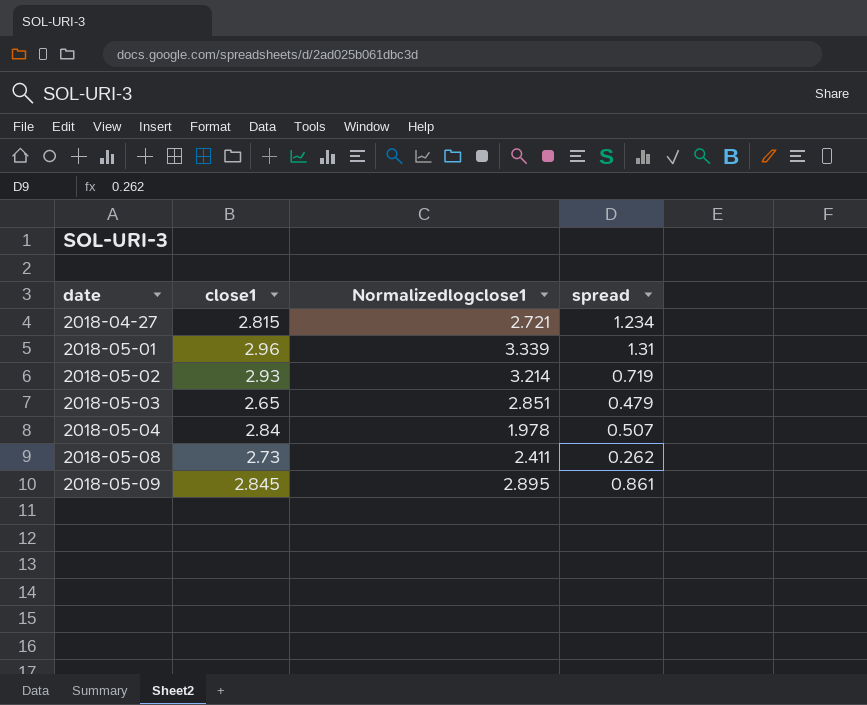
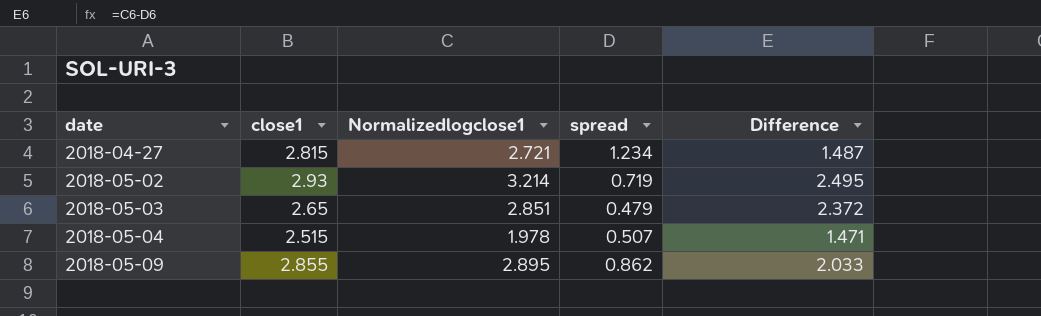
column Difference | formula: none -> [Normalizedlogclose1] - [spread]
row 2018-05-01: 2.96 | 3.339 | 1.31 -> none
row 2018-05-08: 2.73 | 2.411 | 0.262 -> none
2018-05-04 | close1: 2.84 -> 2.515
2018-05-09 | close1: 2.845 -> 2.855
2018-05-09 | spread: 0.861 -> 0.862

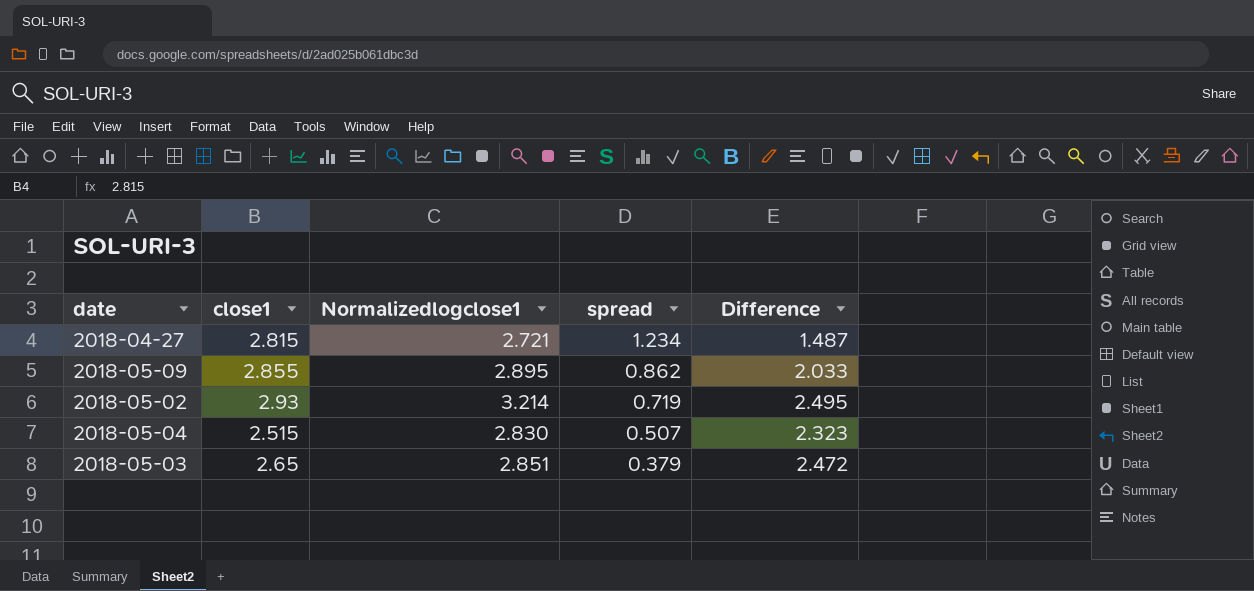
row order: date ascending -> spread descending
2018-05-04 | Normalizedlogclose1: 1.978 -> 2.830
2018-05-04 | Difference: 1.471 -> 2.323
2018-05-03 | spread: 0.479 -> 0.379
2018-05-03 | Difference: 2.372 -> 2.472

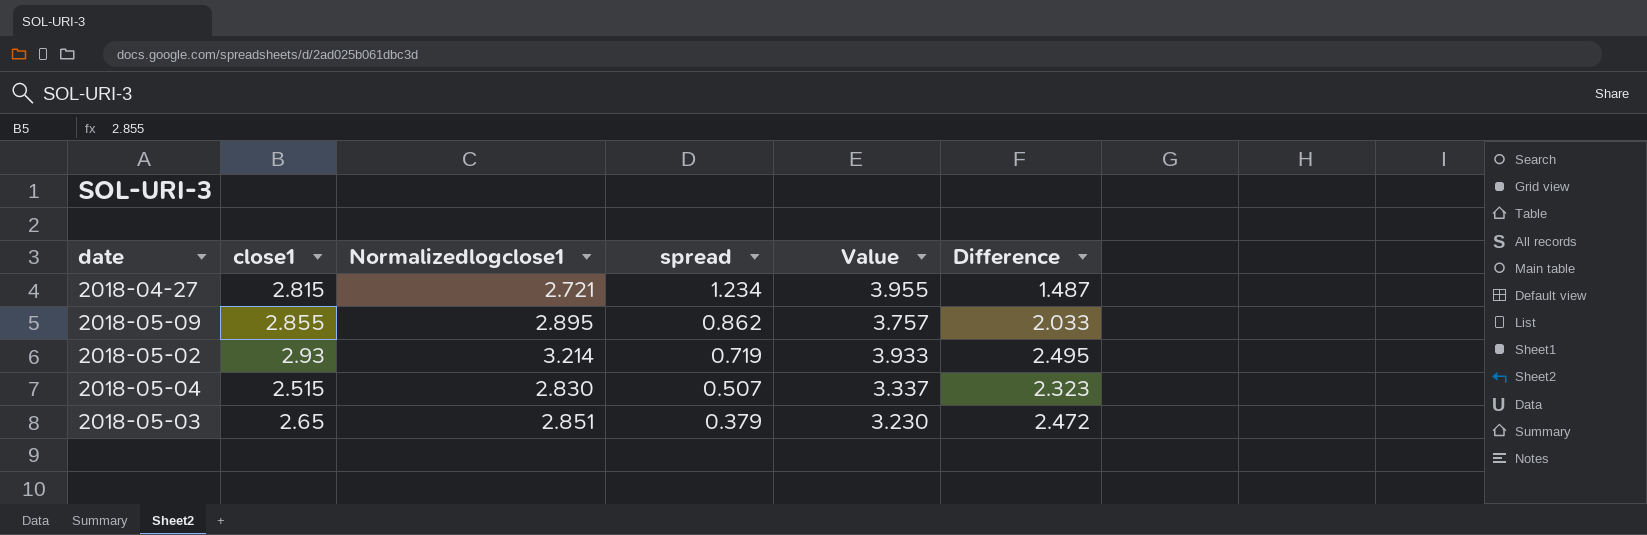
column Value | formula: none -> [Normalizedlogclose1] + [spread]

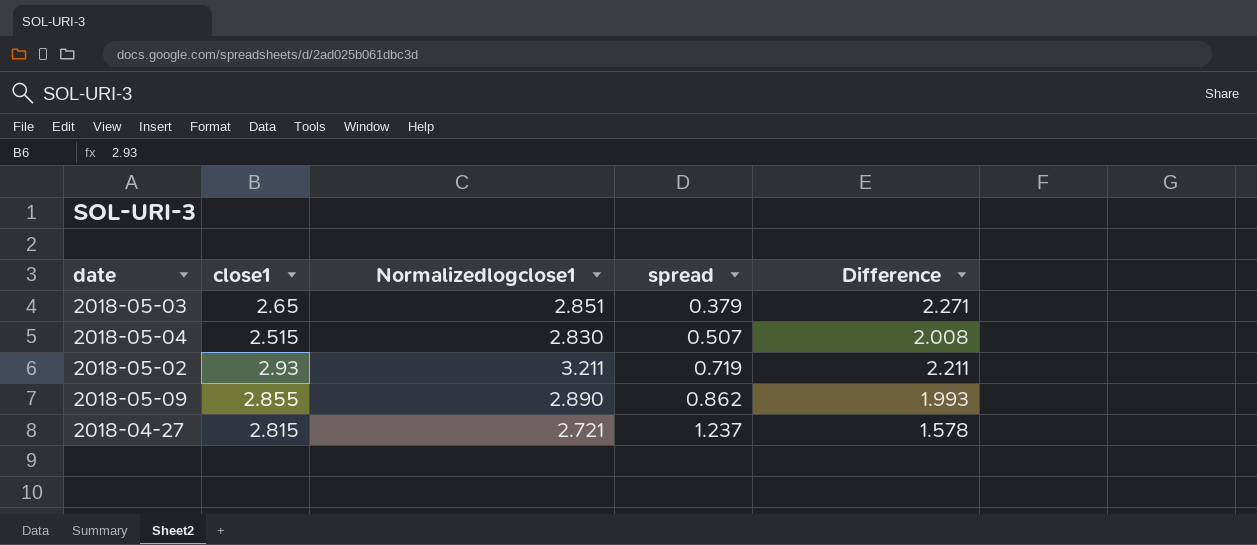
row order: spread descending -> spread ascending
column Value | formula: [Normalizedlogclose1] + [spread] -> none
column Difference | formula: [Normalizedlogclose1] - [spread] -> [close1] - [spread]
2018-05-02 | Normalizedlogclose1: 3.214 -> 3.211
2018-05-09 | Normalizedlogclose1: 2.895 -> 2.890
2018-04-27 | spread: 1.234 -> 1.237

